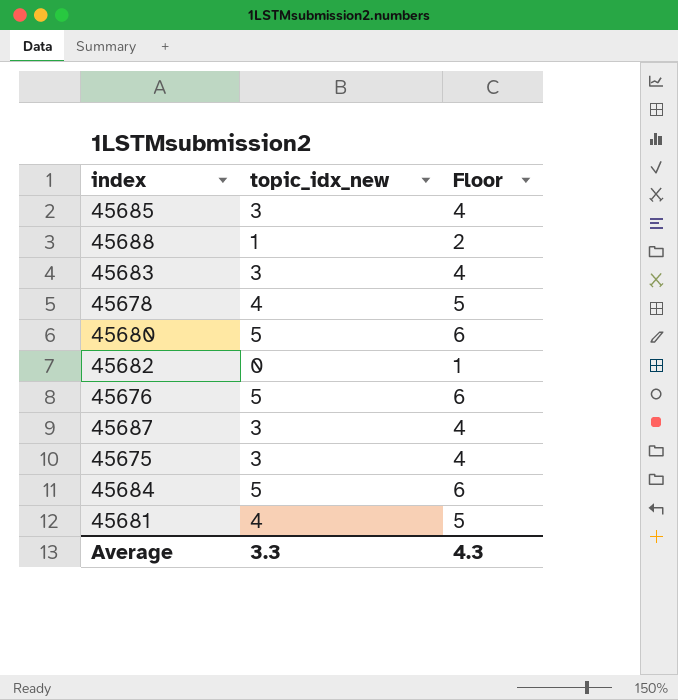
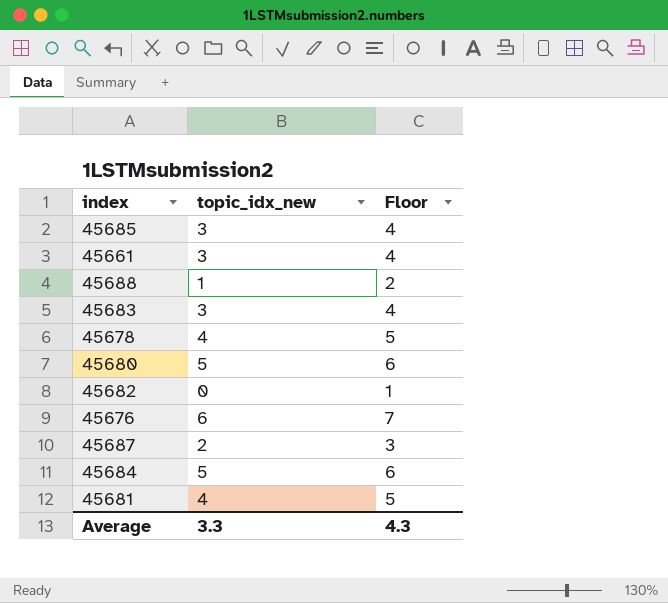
row 45675: 3 | 4 -> none
row 45661: none -> 3 | 4
45676 | topic_idx_new: 5 -> 6
45676 | Floor: 6 -> 7
45687 | topic_idx_new: 3 -> 2
45687 | Floor: 4 -> 3

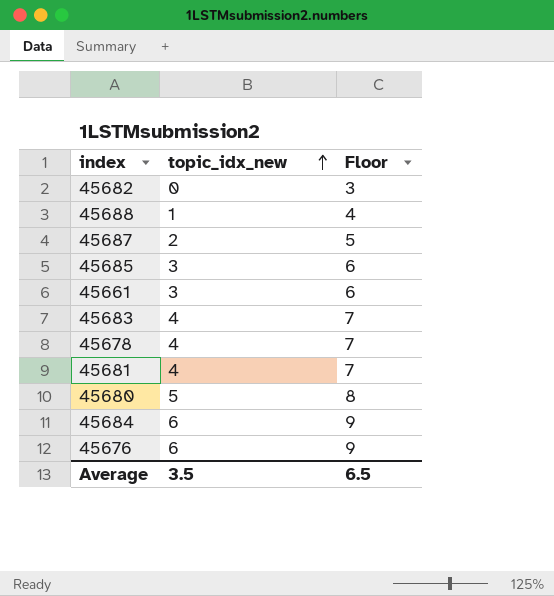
row order: none -> topic_idx_new ascending
column Floor | formula: [topic_idx_new] + 1 -> [topic_idx_new] + 3
45683 | topic_idx_new: 3 -> 4
45684 | topic_idx_new: 5 -> 6
Average | topic_idx_new: 3.3 -> 3.5
Average | Floor: 4.3 -> 6.5

